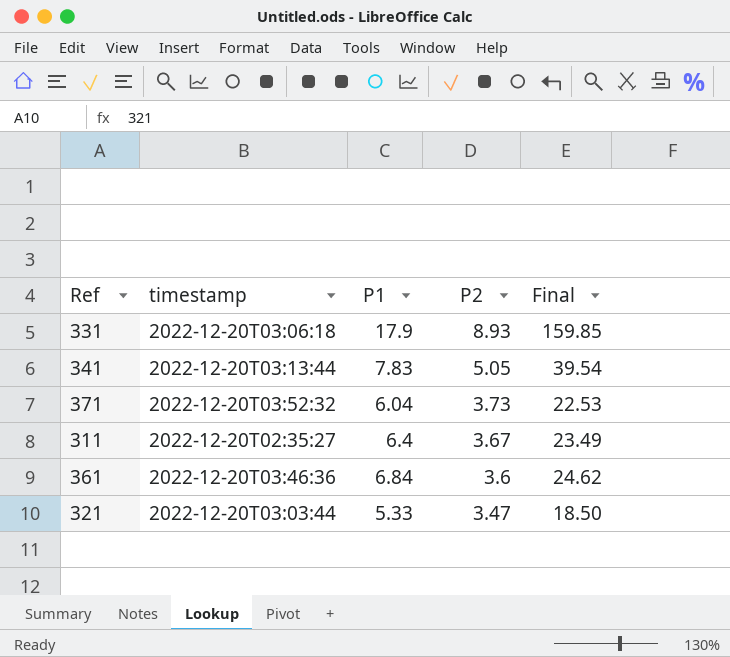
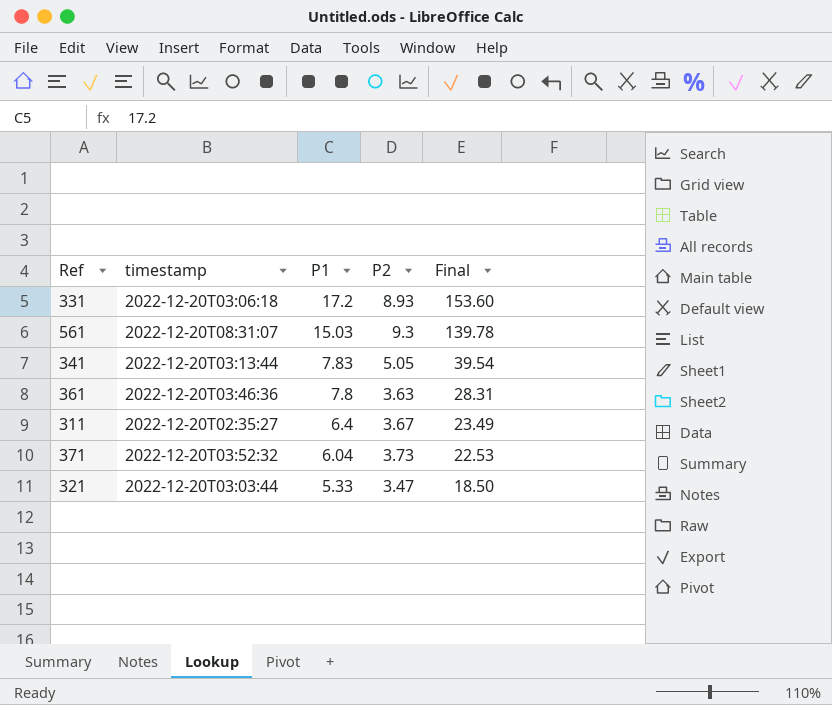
row order: P2 descending -> P1 descending
331 | P1: 17.9 -> 17.2
331 | Final: 159.85 -> 153.60
row 561: none -> 2022-12-20T08:31:07 | 15.03 | 9.3 | 139.78
361 | P1: 6.84 -> 7.8
361 | P2: 3.6 -> 3.63
361 | Final: 24.62 -> 28.31

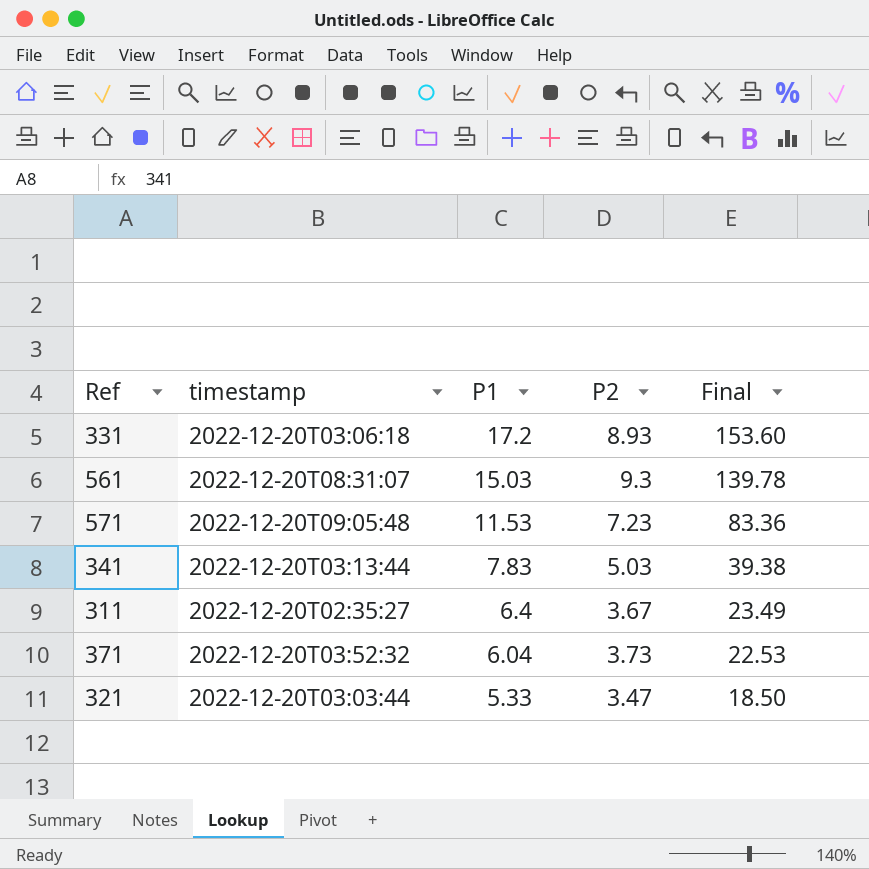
row 361: 2022-12-20T03:46:36 | 7.8 | 3.63 | 28.31 -> none
row 571: none -> 2022-12-20T09:05:48 | 11.53 | 7.23 | 83.36
341 | P2: 5.05 -> 5.03
341 | Final: 39.54 -> 39.38

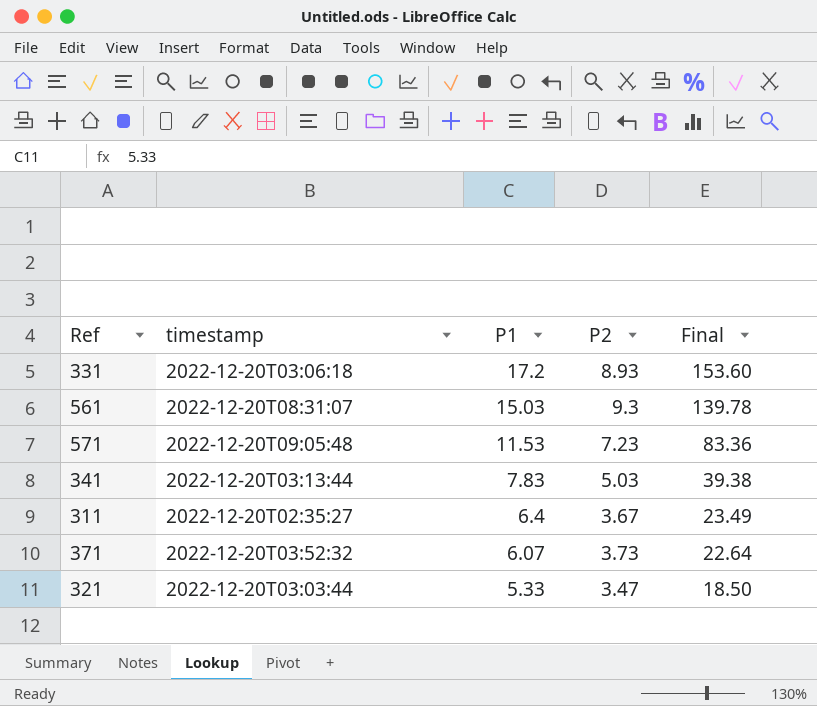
371 | P1: 6.04 -> 6.07
371 | Final: 22.53 -> 22.64

